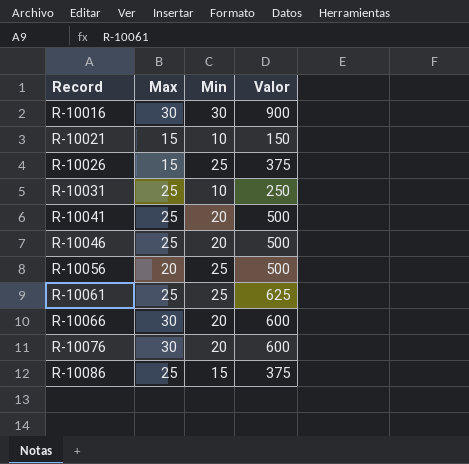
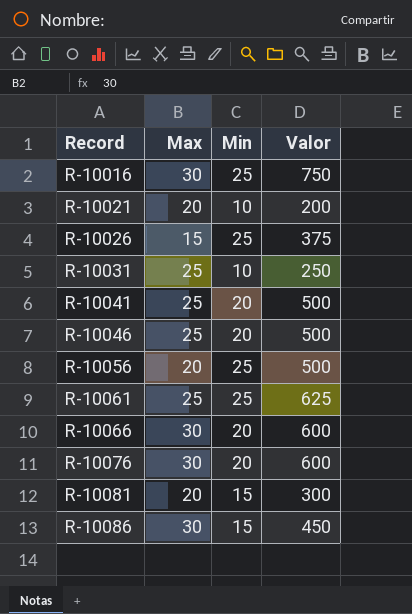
R-10016 | Min: 30 -> 25
R-10016 | Valor: 900 -> 750
R-10021 | Max: 15 -> 20
R-10021 | Valor: 150 -> 200
row R-10081: none -> 20 | 15 | 300
R-10086 | Max: 25 -> 30
R-10086 | Valor: 375 -> 450

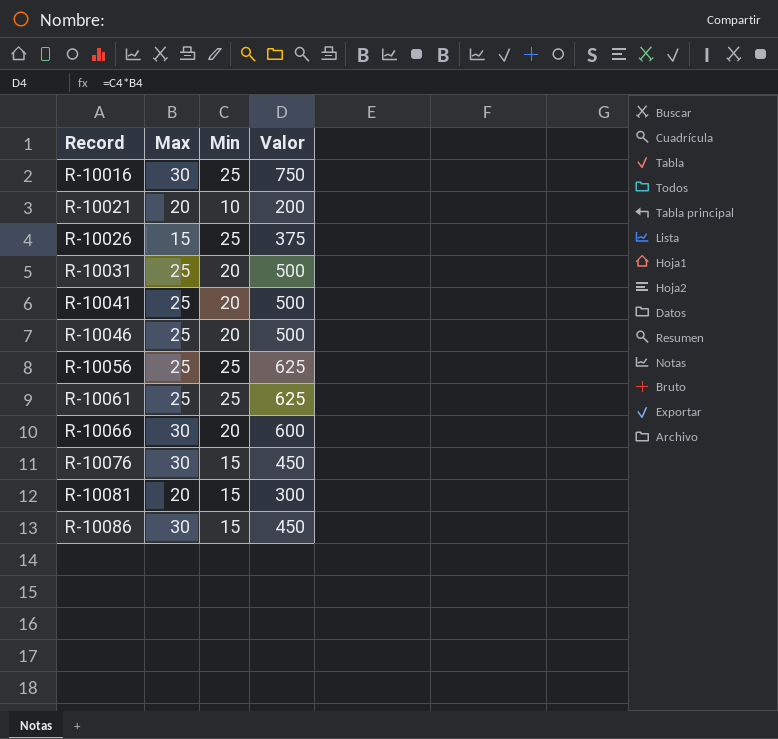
R-10031 | Min: 10 -> 20
R-10031 | Valor: 250 -> 500
R-10056 | Max: 20 -> 25
R-10056 | Valor: 500 -> 625
R-10076 | Min: 20 -> 15
R-10076 | Valor: 600 -> 450

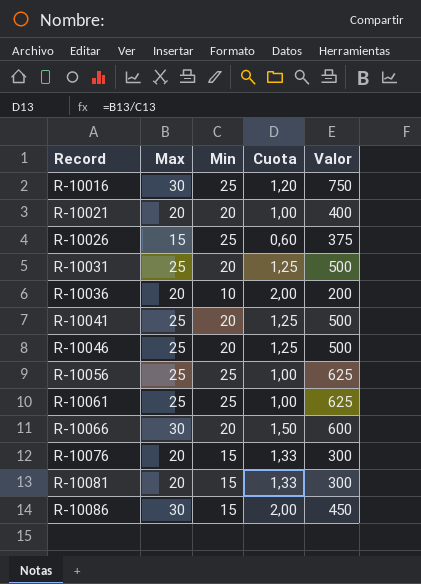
column Cuota | formula: none -> [Max] / [Min]
R-10021 | Min: 10 -> 20
R-10021 | Valor: 200 -> 400
row R-10036: none -> 20 | 10 | 2,00 | 200
R-10076 | Max: 30 -> 20
R-10076 | Valor: 450 -> 300

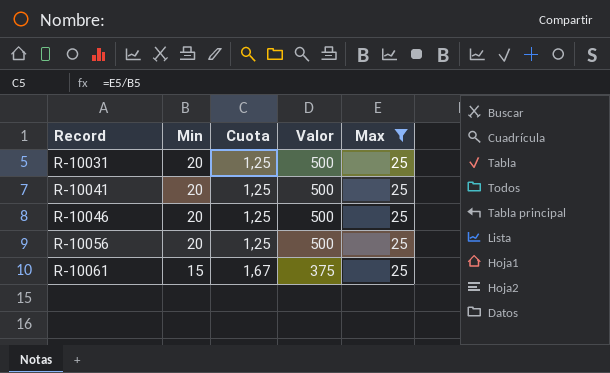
filter: none -> Max = 25
column Max | position: 2 -> 5
R-10056 | Min: 25 -> 20
R-10056 | Cuota: 1,00 -> 1,25
R-10056 | Valor: 625 -> 500
R-10061 | Min: 25 -> 15
R-10061 | Cuota: 1,00 -> 1,67
R-10061 | Valor: 625 -> 375

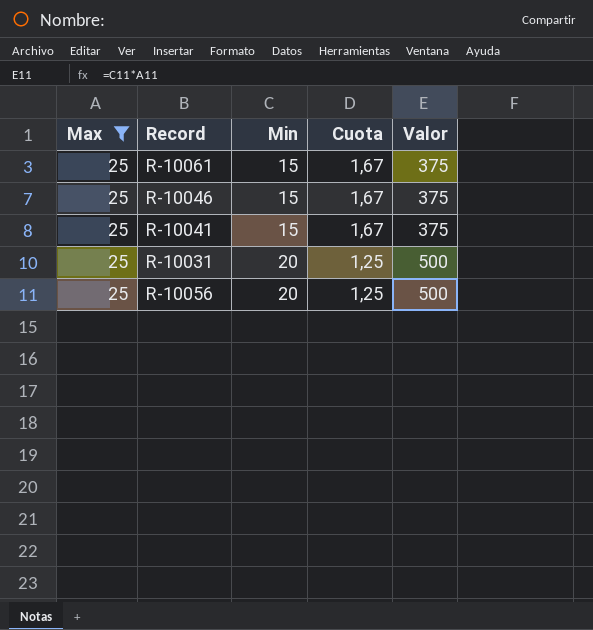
row order: Record ascending -> Min ascending
column Max | position: 5 -> 1
R-10046 | Min: 20 -> 15
R-10046 | Cuota: 1,25 -> 1,67
R-10046 | Valor: 500 -> 375
R-10041 | Min: 20 -> 15
R-10041 | Cuota: 1,25 -> 1,67
R-10041 | Valor: 500 -> 375

